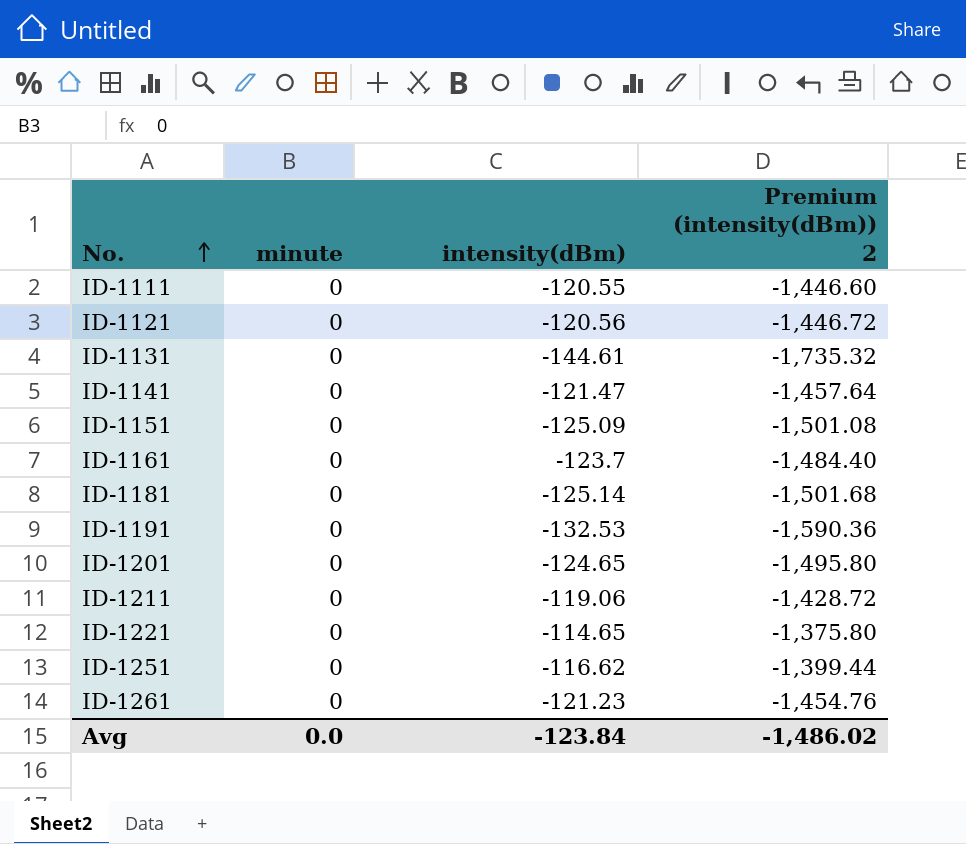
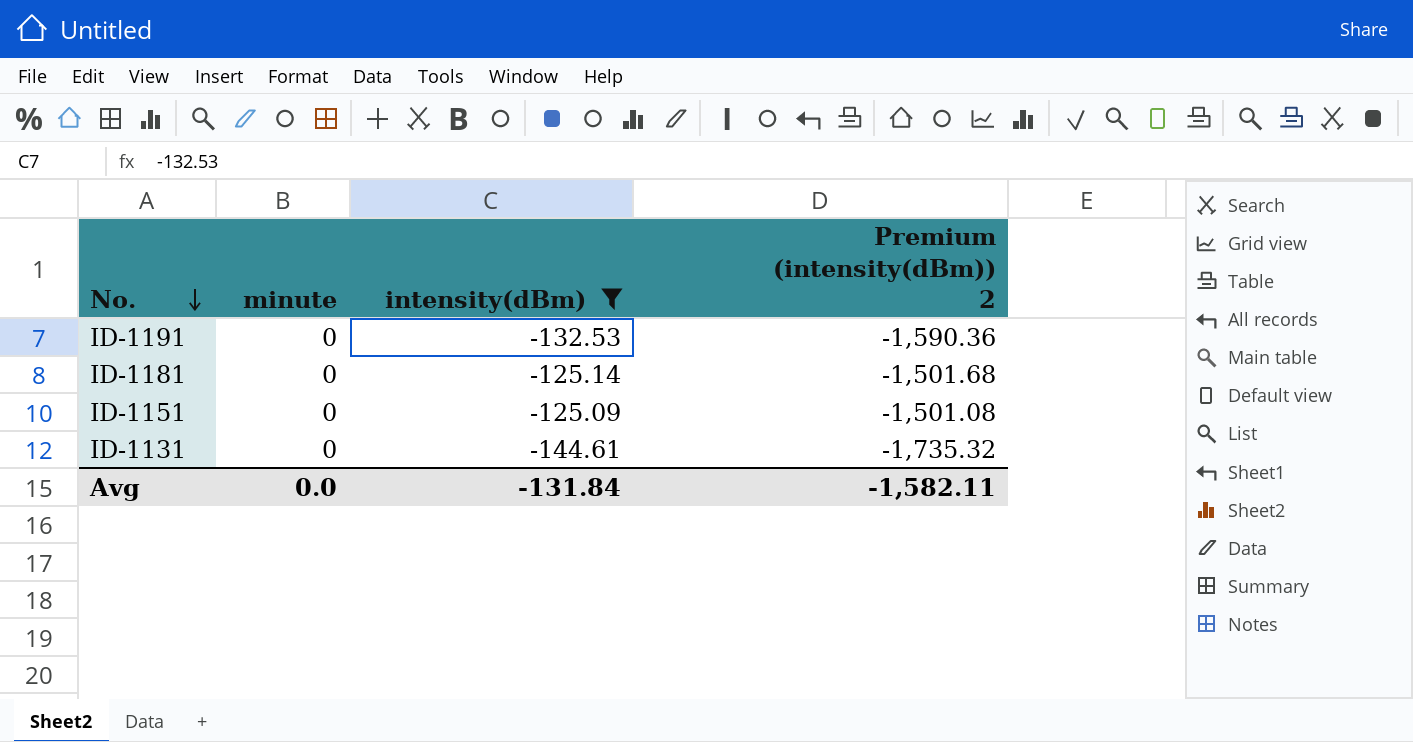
filter: none -> intensity(dBm) <= -125.09
row order: No. ascending -> No. descending
Avg | intensity(dBm): -123.84 -> -131.84
Avg | Premium (intensity(dBm)) 2: -1,486.02 -> -1,582.11

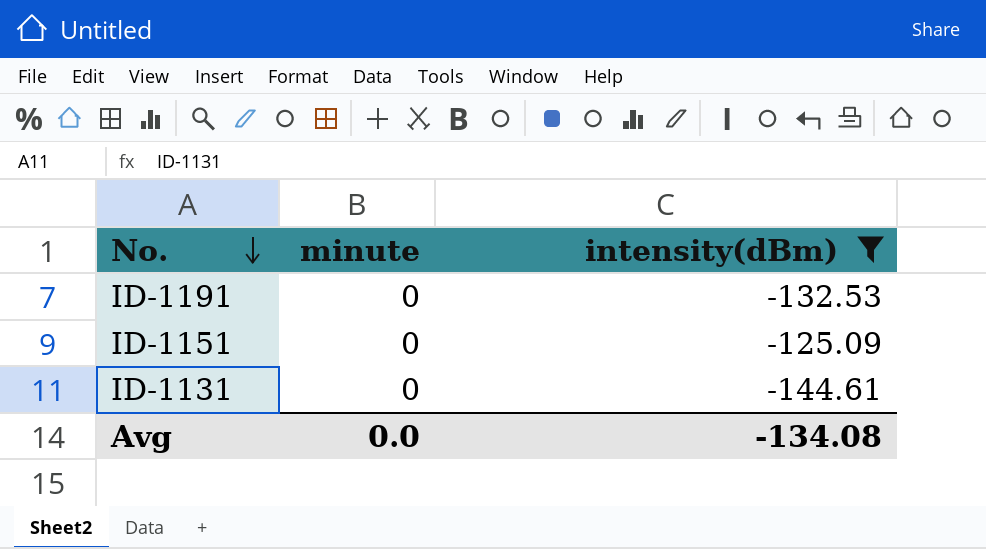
column Premium (intensity(dBm)) 2 | formula: [intensity(dBm)] * 12 -> none
row ID-1181: 0 | -125.14 | -1,501.68 -> none
Avg | intensity(dBm): -131.84 -> -134.08

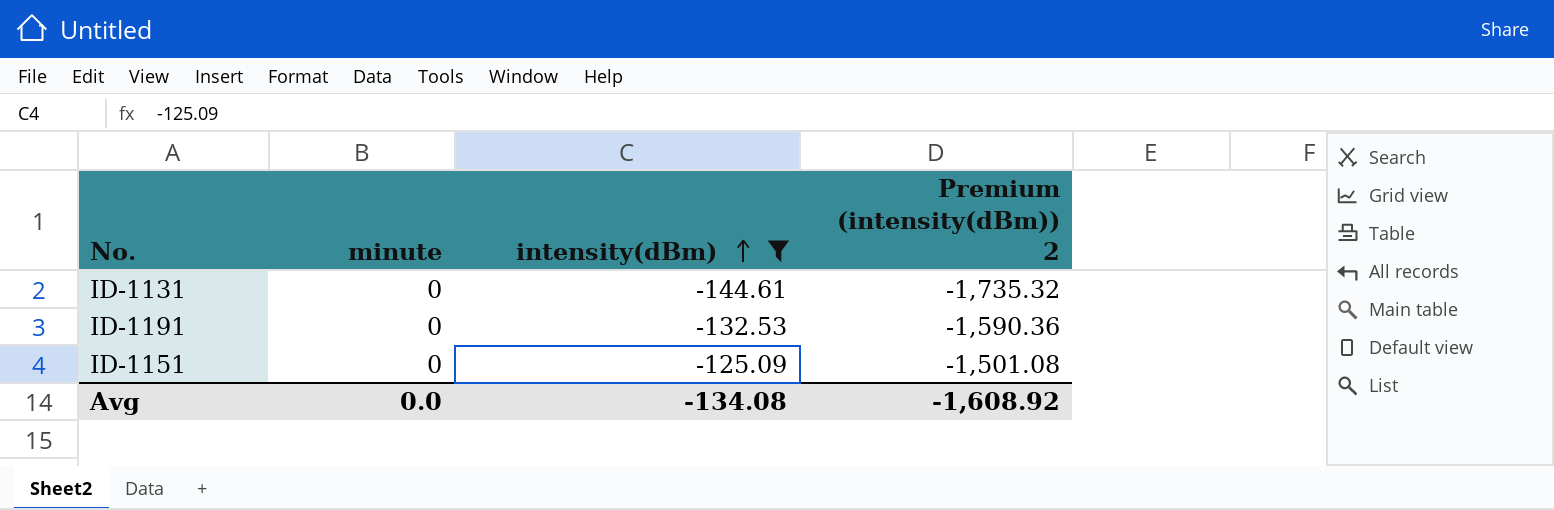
row order: No. descending -> intensity(dBm) ascending
column Premium (intensity(dBm)) 2 | formula: none -> [intensity(dBm)] * 12

